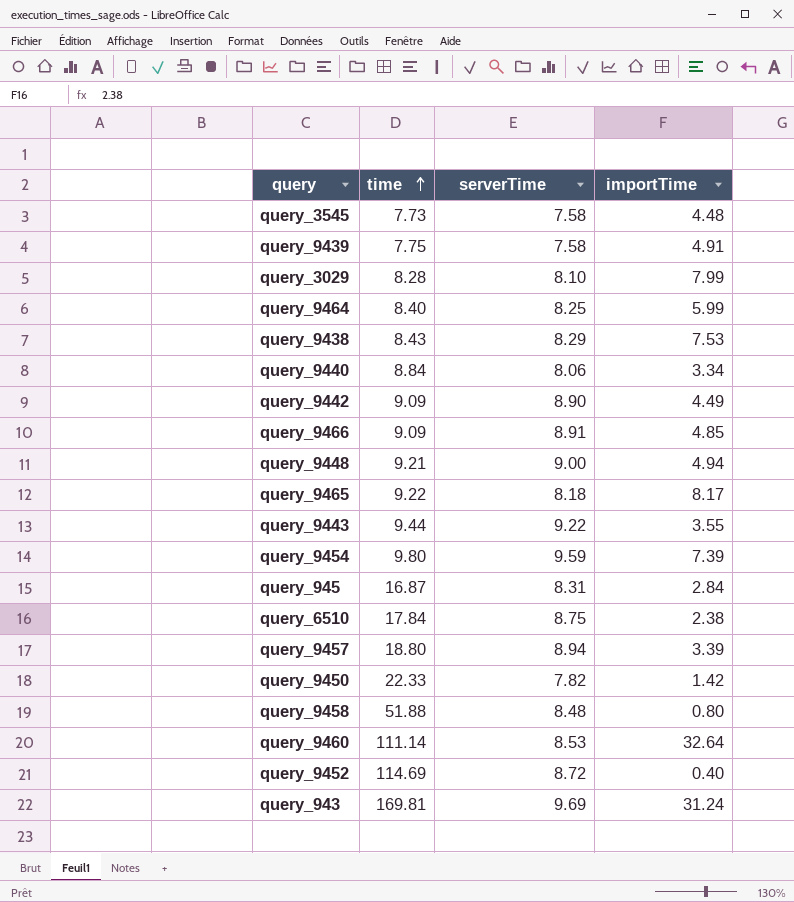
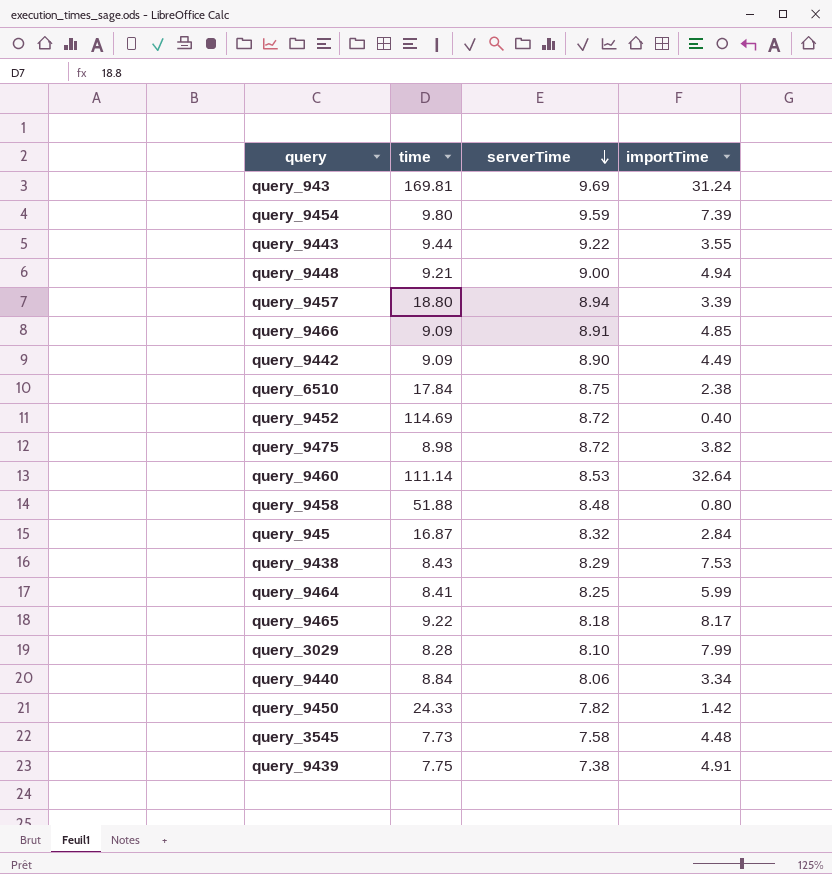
row order: time ascending -> serverTime descending
row query_9475: none -> 8.98 | 8.72 | 3.82
query_945 | serverTime: 8.31 -> 8.32
query_9464 | time: 8.40 -> 8.41
query_9450 | time: 22.33 -> 24.33
query_9439 | serverTime: 7.58 -> 7.38

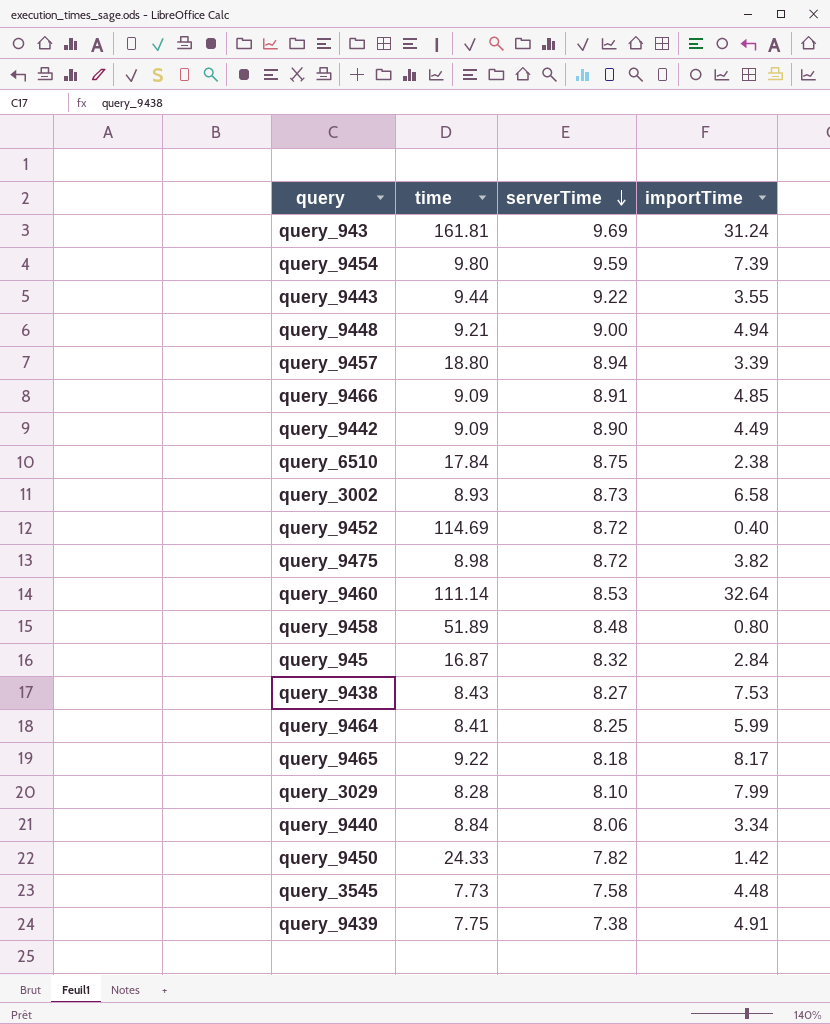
query_943 | time: 169.81 -> 161.81
row query_3002: none -> 8.93 | 8.73 | 6.58
query_9458 | time: 51.88 -> 51.89
query_9438 | serverTime: 8.29 -> 8.27

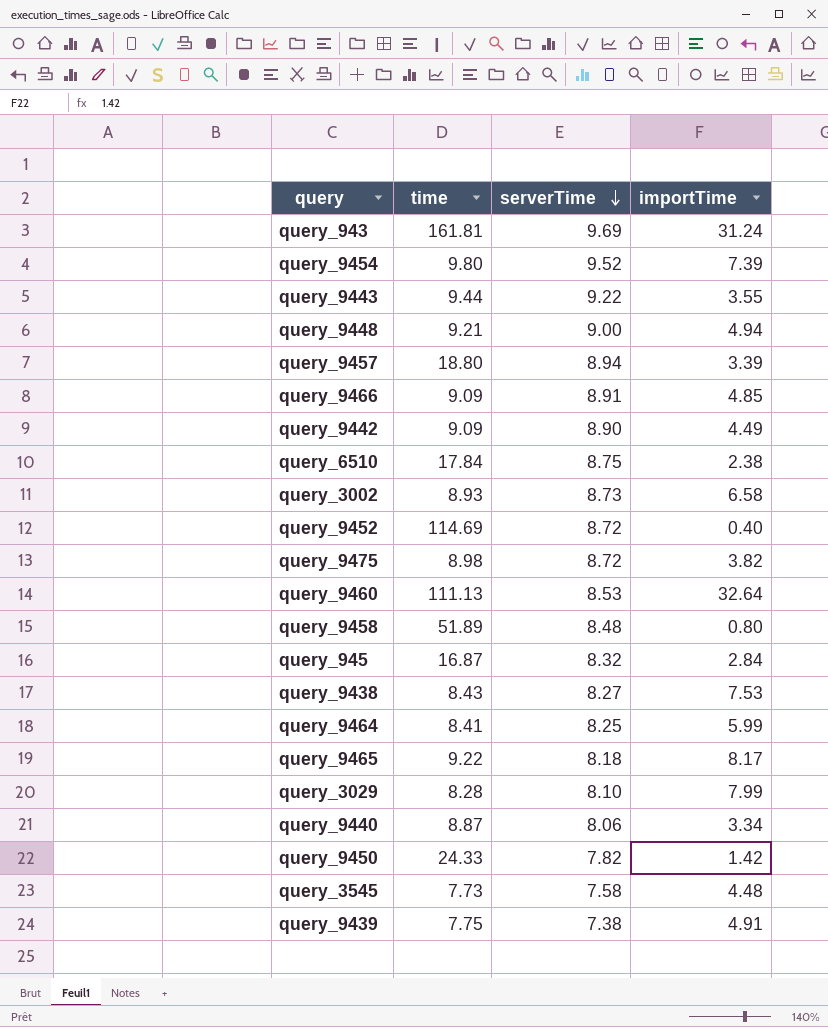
query_9454 | serverTime: 9.59 -> 9.52
query_9460 | time: 111.14 -> 111.13
query_9440 | time: 8.84 -> 8.87

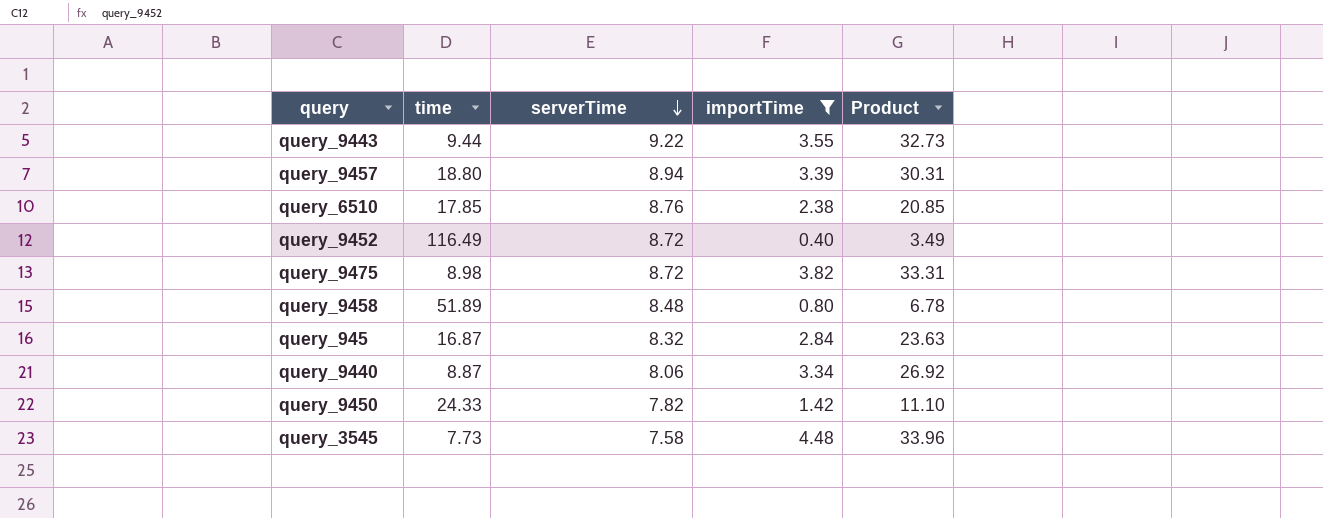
filter: none -> importTime <= 4.48
column Product | formula: none -> [serverTime] * [importTime]
query_6510 | time: 17.84 -> 17.85
query_6510 | serverTime: 8.75 -> 8.76
query_9452 | time: 114.69 -> 116.49

